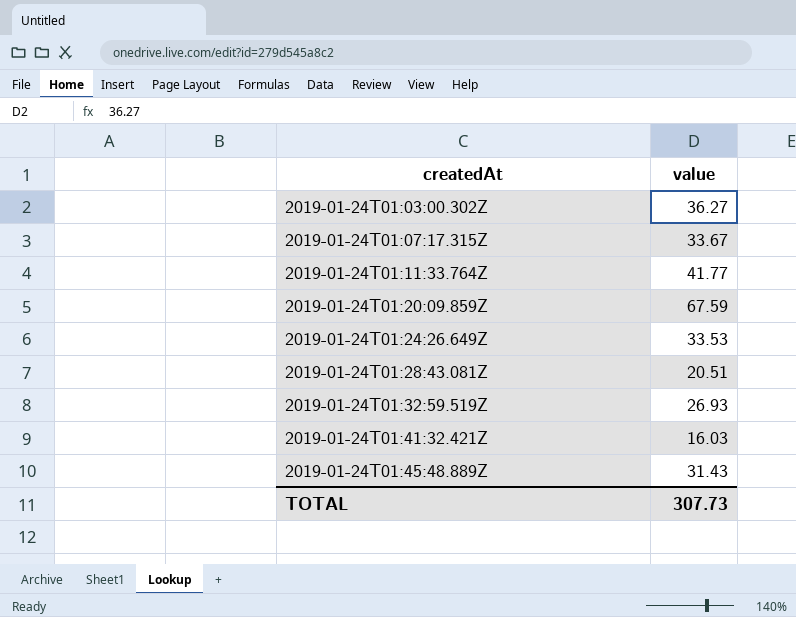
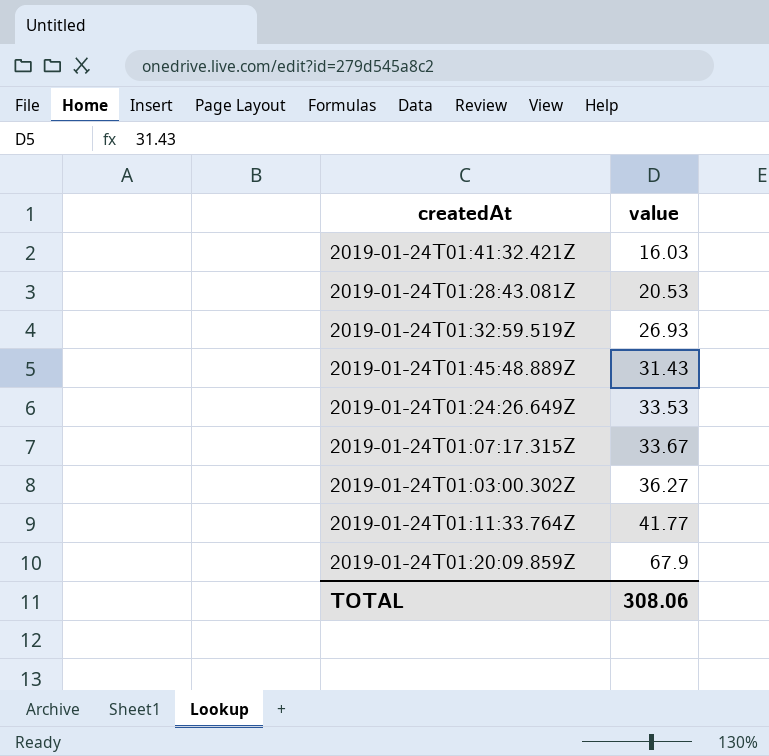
row order: createdAt ascending -> value ascending
2019-01-24T01:28:43.081Z | value: 20.51 -> 20.53
2019-01-24T01:20:09.859Z | value: 67.59 -> 67.9
TOTAL | value: 307.73 -> 308.06

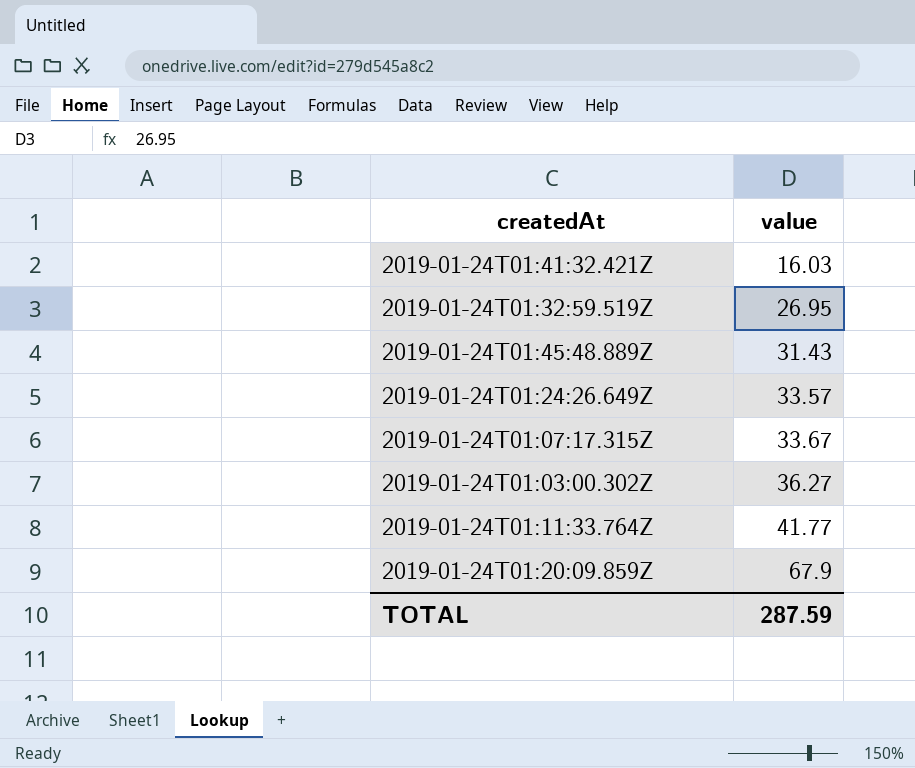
row 2019-01-24T01:28:43.081Z: 20.53 -> none
2019-01-24T01:32:59.519Z | value: 26.93 -> 26.95
2019-01-24T01:24:26.649Z | value: 33.53 -> 33.57
TOTAL | value: 308.06 -> 287.59

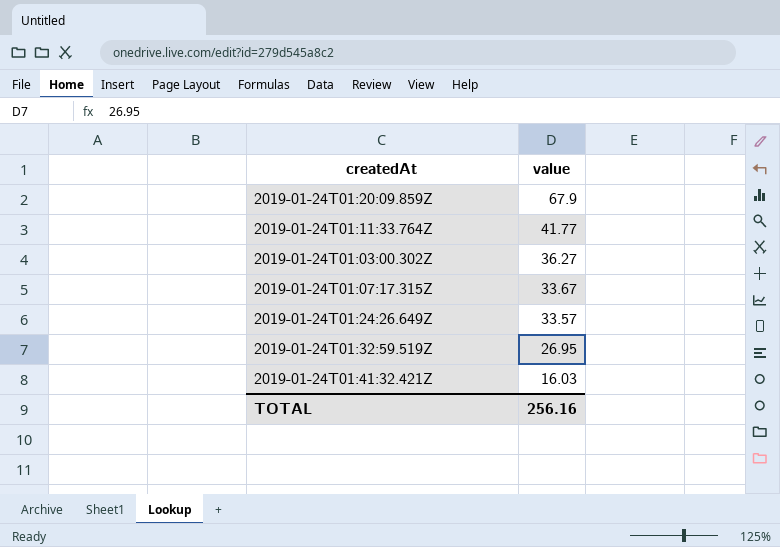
row order: value ascending -> value descending
row 2019-01-24T01:45:48.889Z: 31.43 -> none
TOTAL | value: 287.59 -> 256.16

